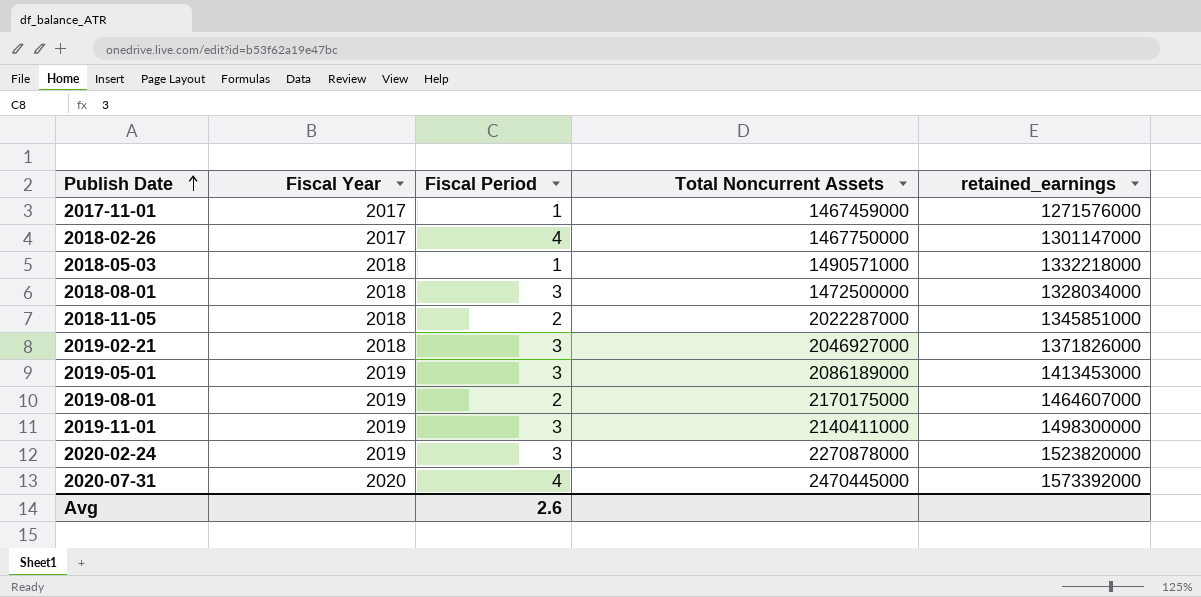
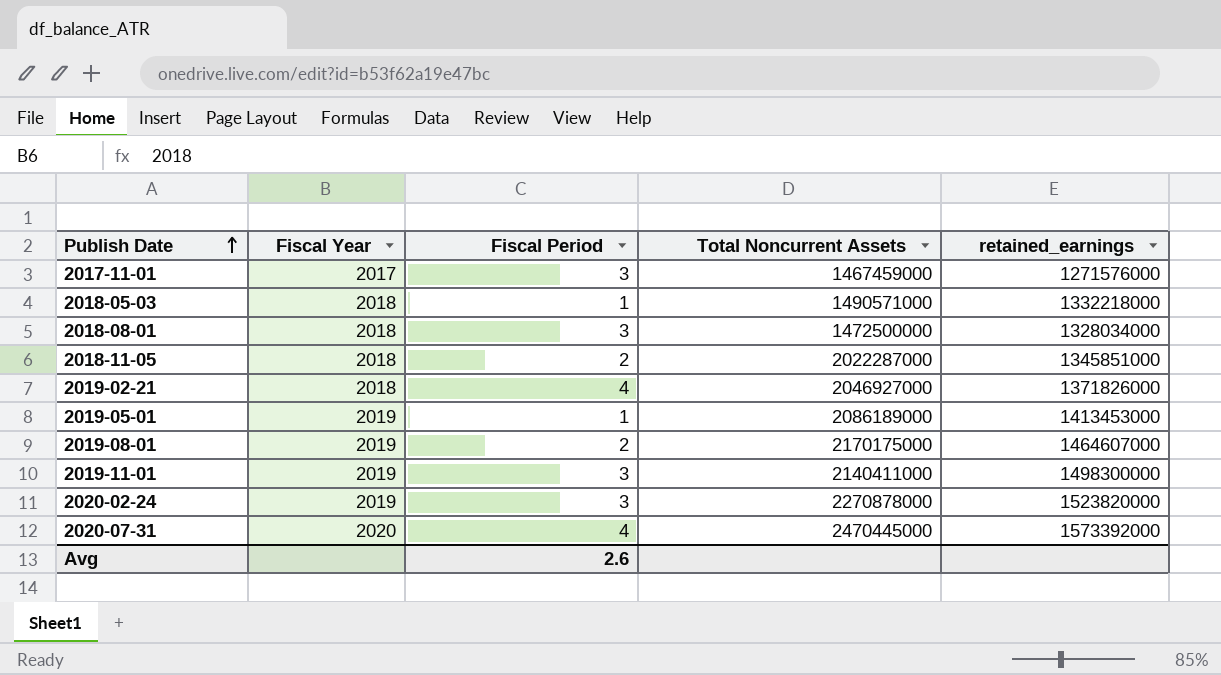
row 2018-02-26: 2017 | 4 | 1467750000 | 1301147000 -> none
2017-11-01 | Fiscal Period: 1 -> 3
2019-02-21 | Fiscal Period: 3 -> 4
2019-05-01 | Fiscal Period: 3 -> 1

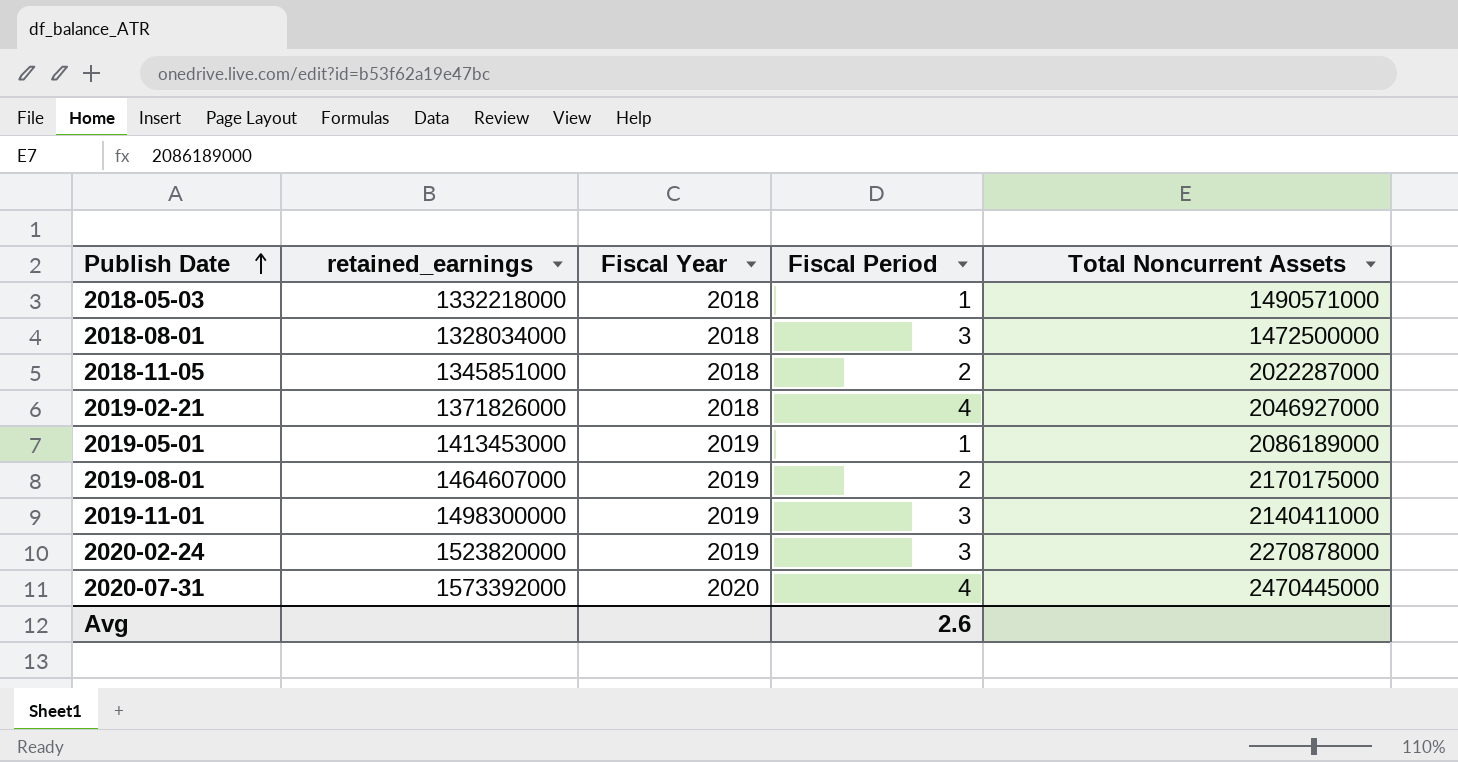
column retained_earnings | position: 5 -> 2
row 2017-11-01: 2017 | 3 | 1467459000 | 1271576000 -> none

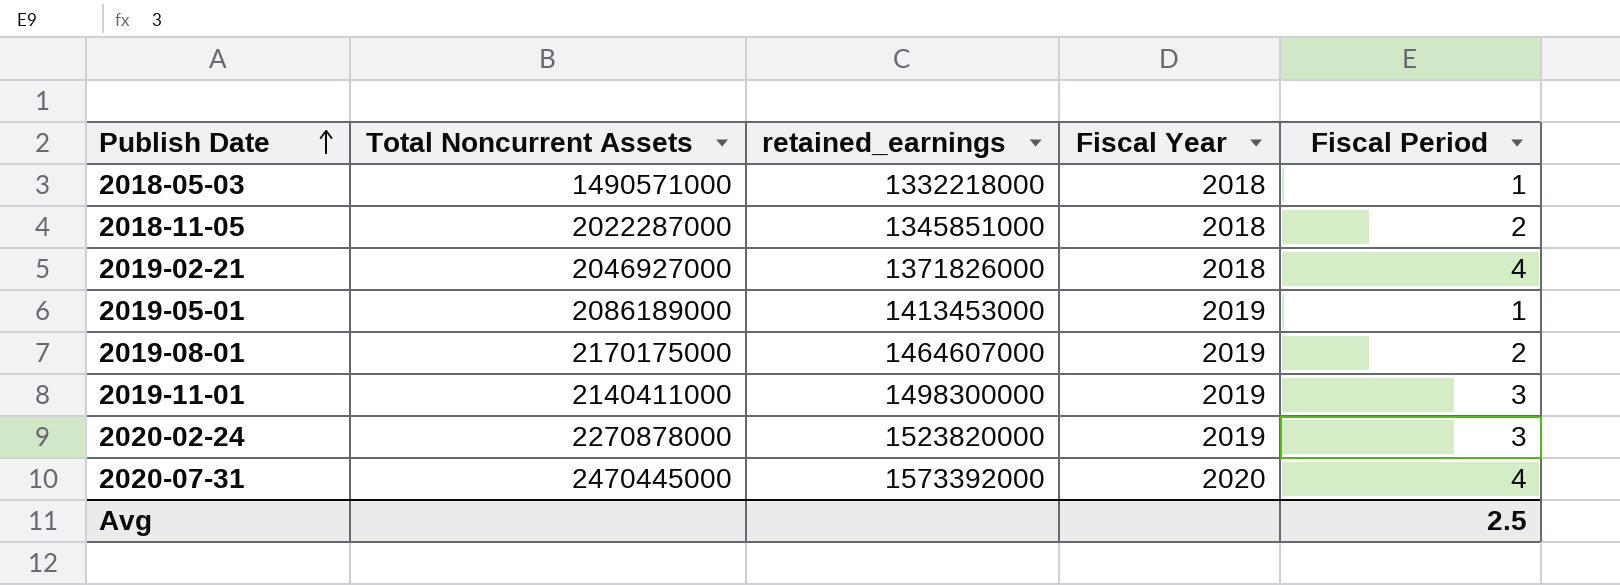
column Total Noncurrent Assets | position: 5 -> 2
row 2018-08-01: 1328034000 | 2018 | 3 | 1472500000 -> none
Avg | Fiscal Period: 2.6 -> 2.5

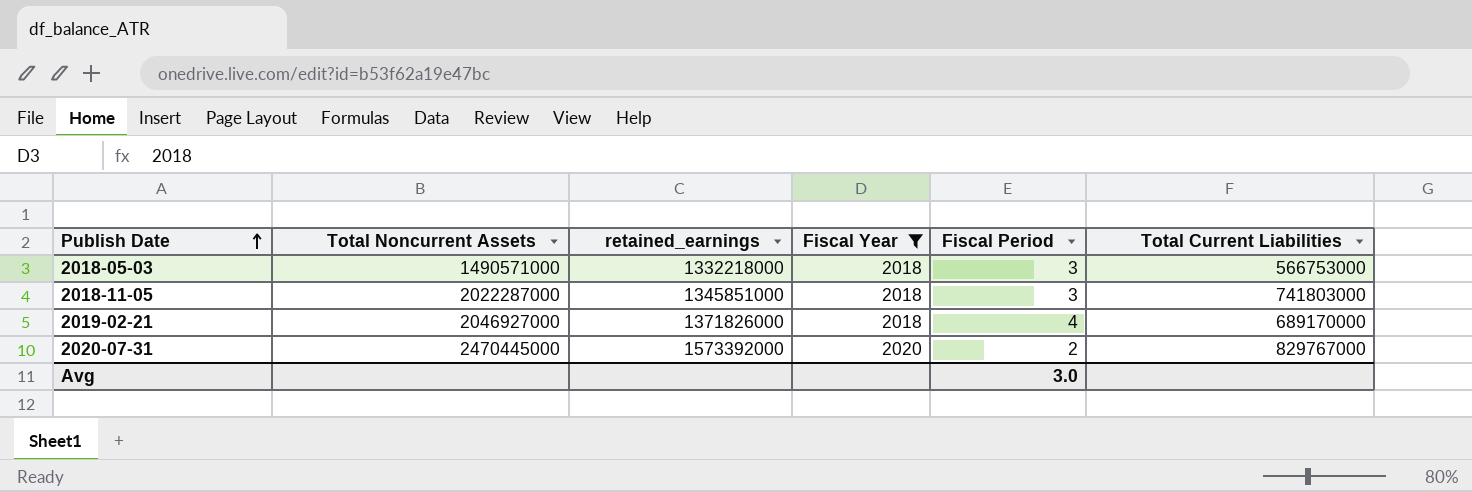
filter: none -> Fiscal Year != 2019
column Total Current Liabilities | position: none -> 6
2018-05-03 | Fiscal Period: 1 -> 3
2018-11-05 | Fiscal Period: 2 -> 3
2020-07-31 | Fiscal Period: 4 -> 2
Avg | Fiscal Period: 2.5 -> 3.0

